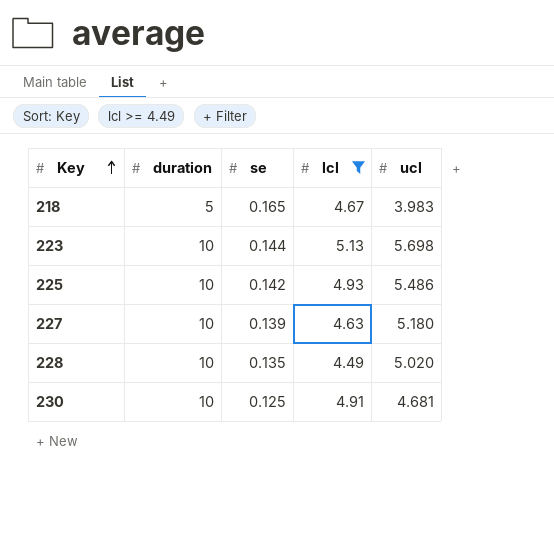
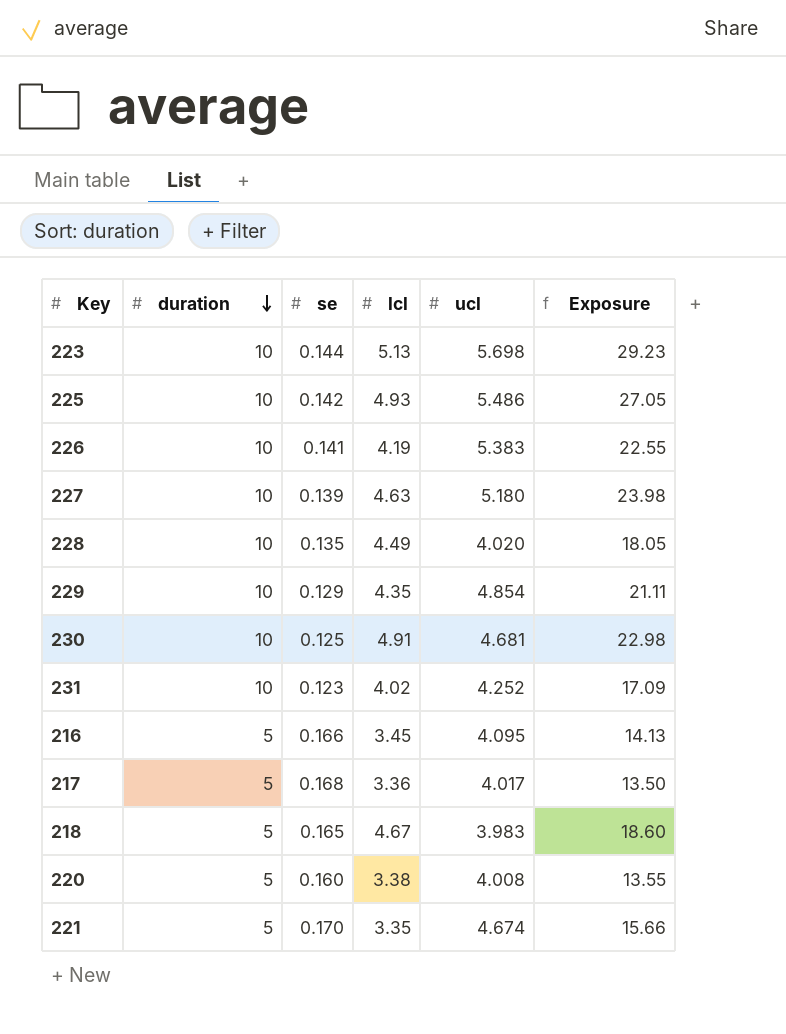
filter: lcl >= 4.49 -> none
row order: Key ascending -> duration descending
column Exposure | formula: none -> [lcl] * [ucl]
228 | ucl: 5.020 -> 4.020

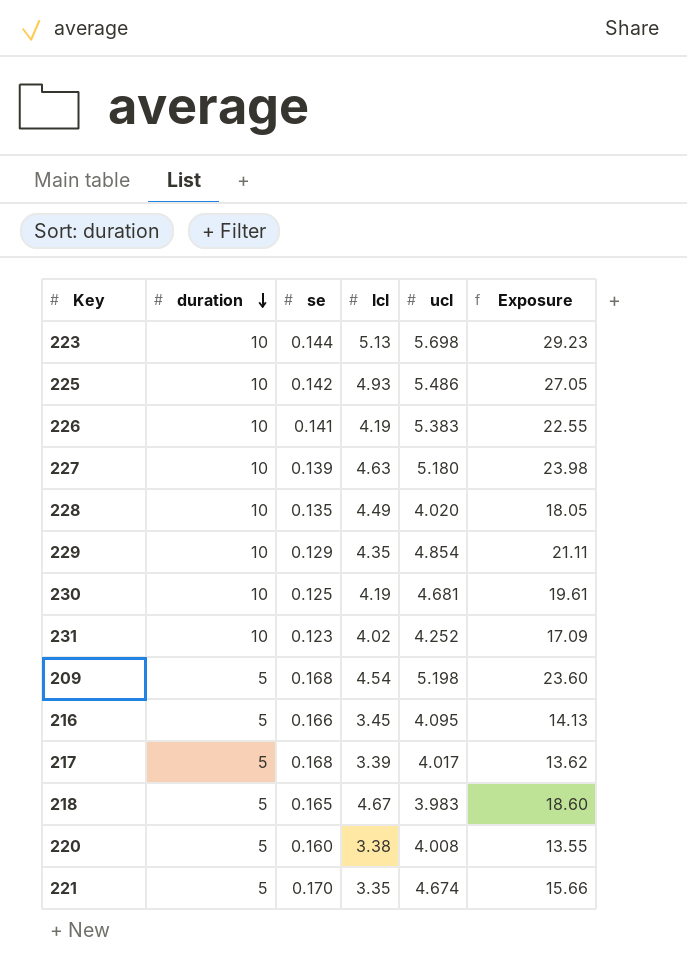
230 | lcl: 4.91 -> 4.19
230 | Exposure: 22.98 -> 19.61
row 209: none -> 5 | 0.168 | 4.54 | 5.198 | 23.60
217 | lcl: 3.36 -> 3.39
217 | Exposure: 13.50 -> 13.62

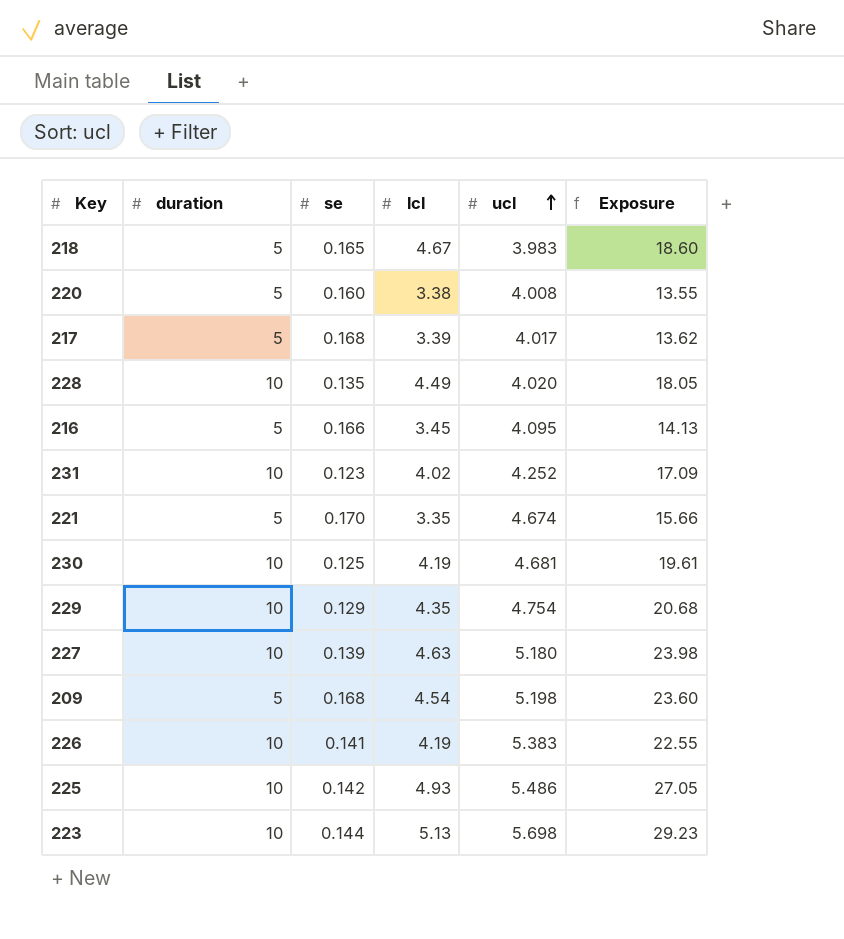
row order: duration descending -> ucl ascending
229 | ucl: 4.854 -> 4.754
229 | Exposure: 21.11 -> 20.68

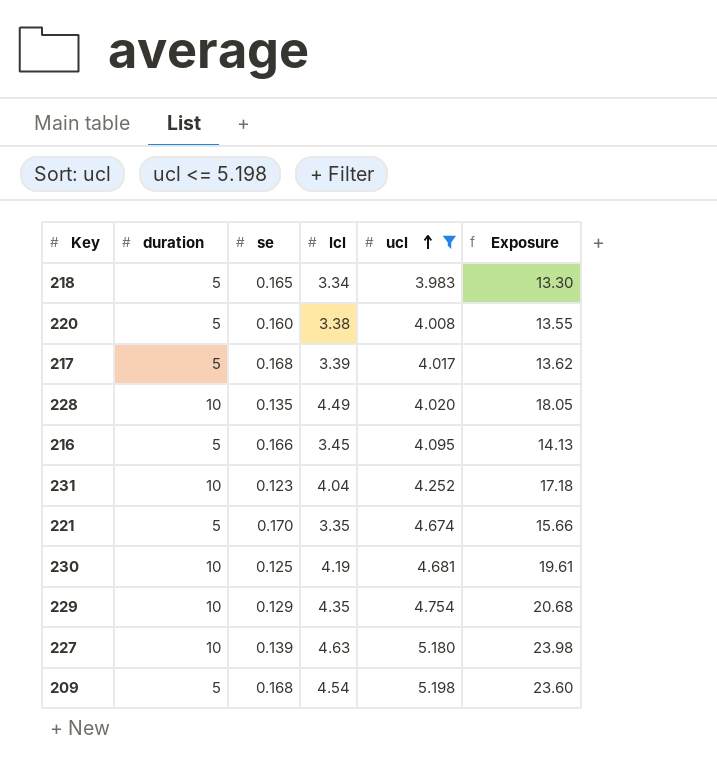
filter: none -> ucl <= 5.198
218 | lcl: 4.67 -> 3.34
218 | Exposure: 18.60 -> 13.30
231 | lcl: 4.02 -> 4.04
231 | Exposure: 17.09 -> 17.18

